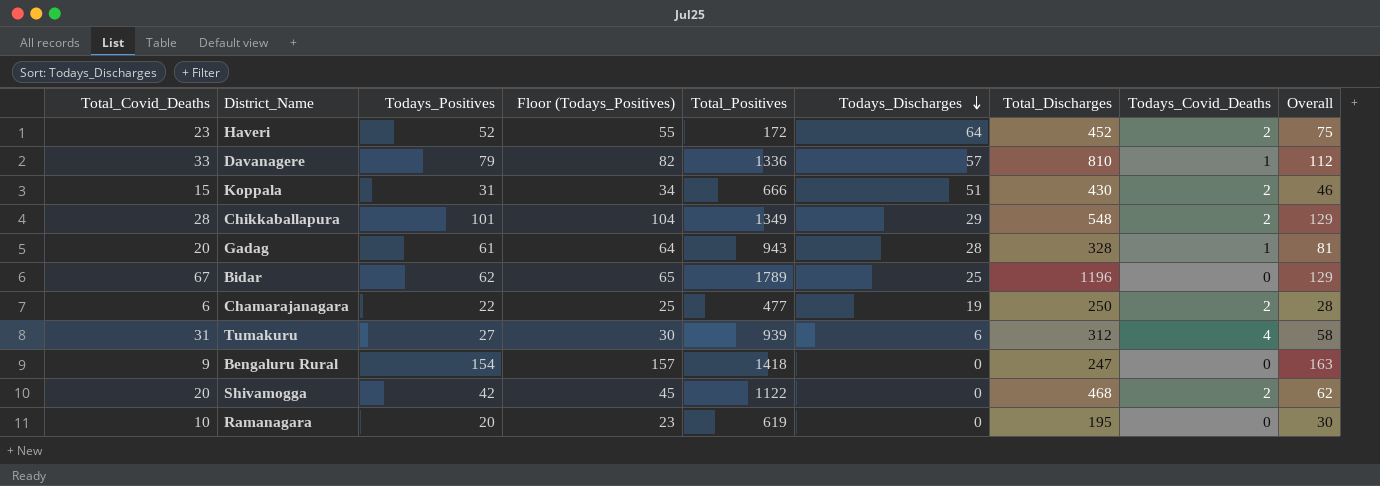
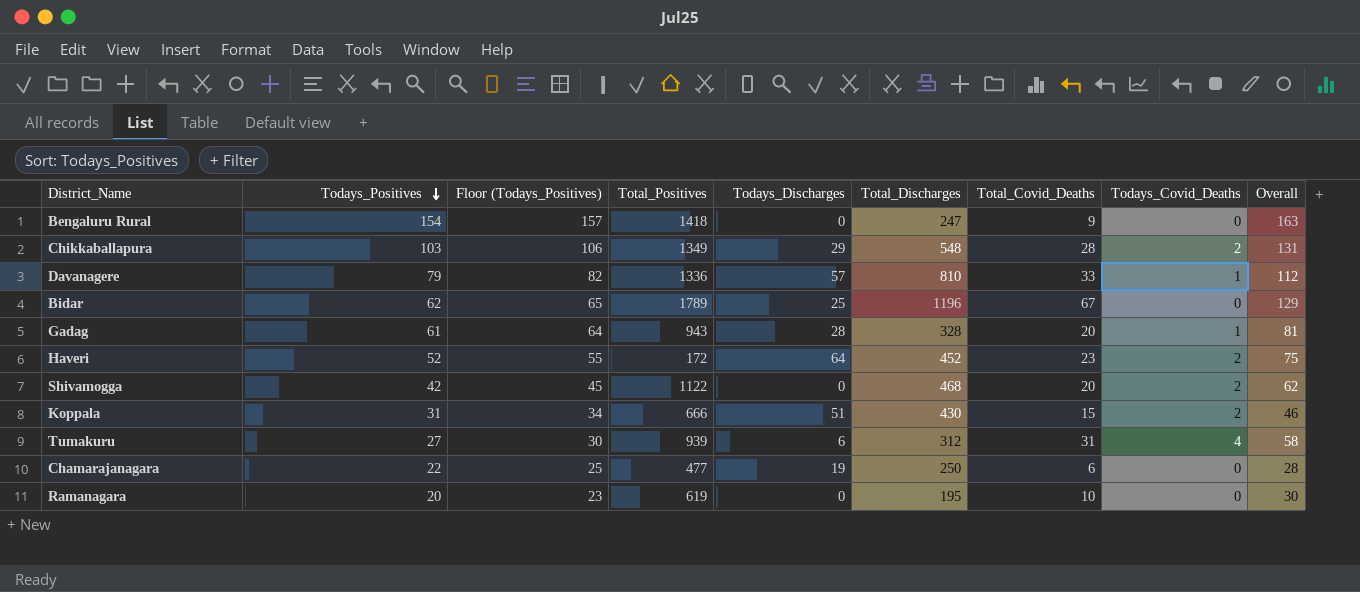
row order: Todays_Discharges descending -> Todays_Positives descending
column Total_Covid_Deaths | position: 1 -> 7
Chikkaballapura | Todays_Positives: 101 -> 103
Chikkaballapura | Floor (Todays_Positives): 104 -> 106
Chikkaballapura | Overall: 129 -> 131
Chamarajanagara | Todays_Covid_Deaths: 2 -> 0

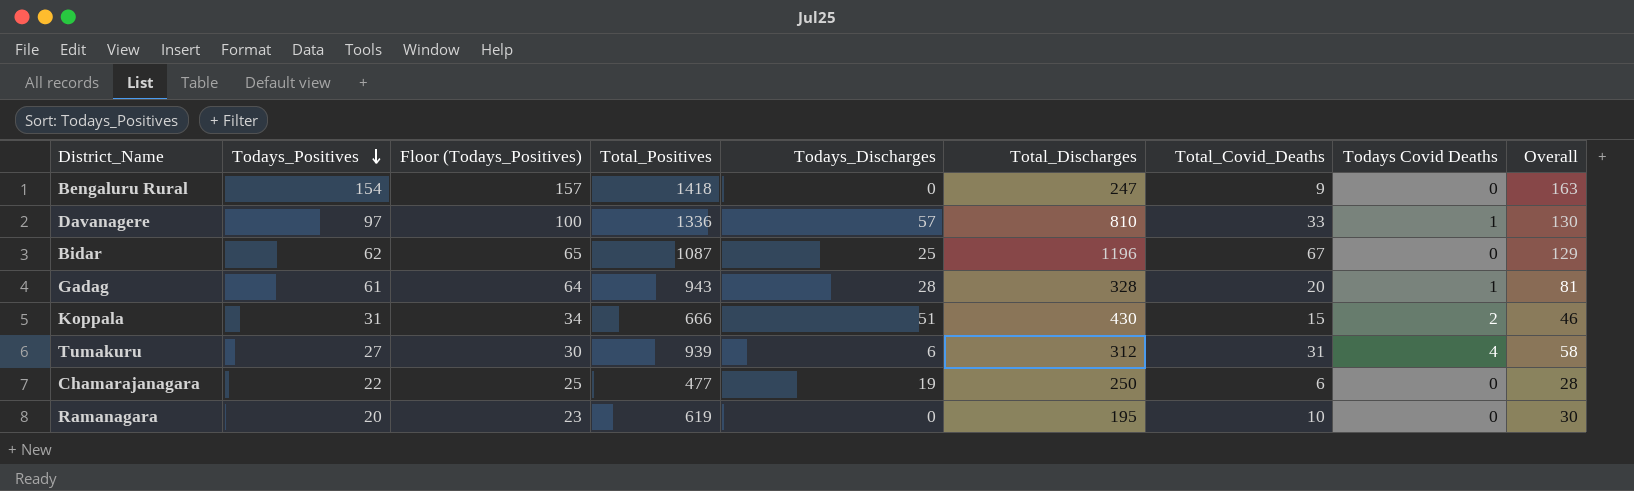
column name: Todays_Covid_Deaths -> Todays Covid Deaths
row Chikkaballapura: 103 | 106 | 1349 | 29 | 548 | 28 | 2 | 131 -> none
row Haveri: 52 | 55 | 172 | 64 | 452 | 23 | 2 | 75 -> none
row Shivamogga: 42 | 45 | 1122 | 0 | 468 | 20 | 2 | 62 -> none
Davanagere | Todays_Positives: 79 -> 97
Davanagere | Floor (Todays_Positives): 82 -> 100
Davanagere | Overall: 112 -> 130
Bidar | Total_Positives: 1789 -> 1087

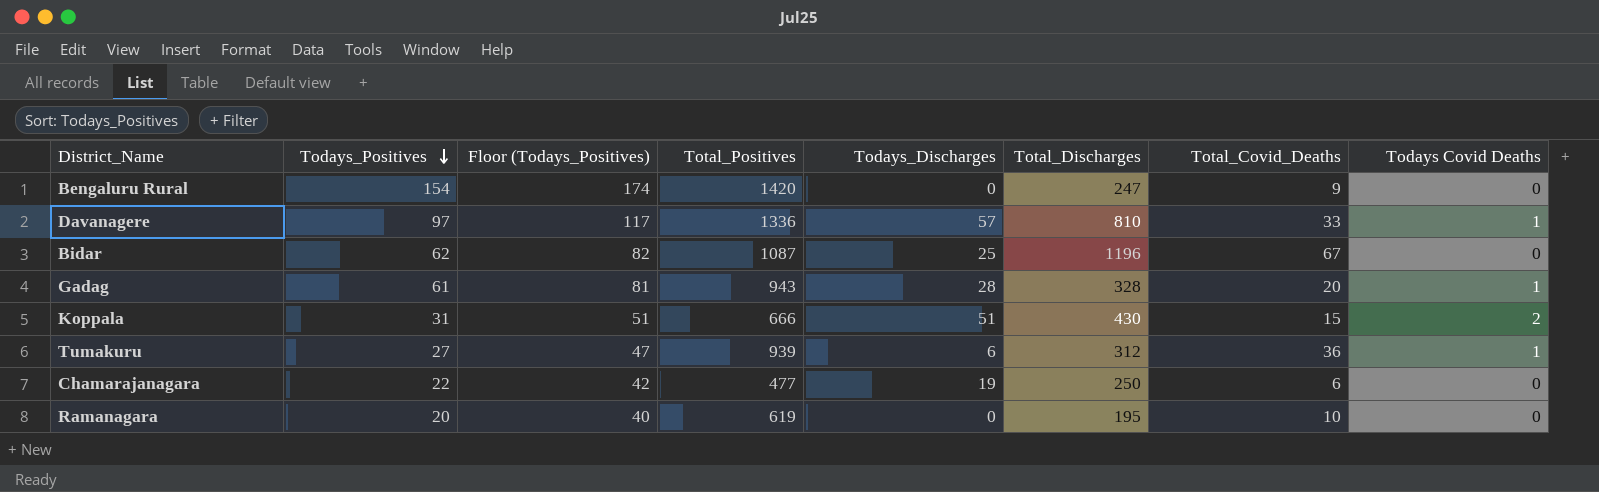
column Overall | formula: [Todays_Positives] + [Total_Covid_Deaths] -> none
column Floor (Todays_Positives) | formula: [Todays_Positives] + 3 -> [Todays_Positives] + 20
Bengaluru Rural | Total_Positives: 1418 -> 1420
Tumakuru | Total_Covid_Deaths: 31 -> 36
Tumakuru | Todays Covid Deaths: 4 -> 1

